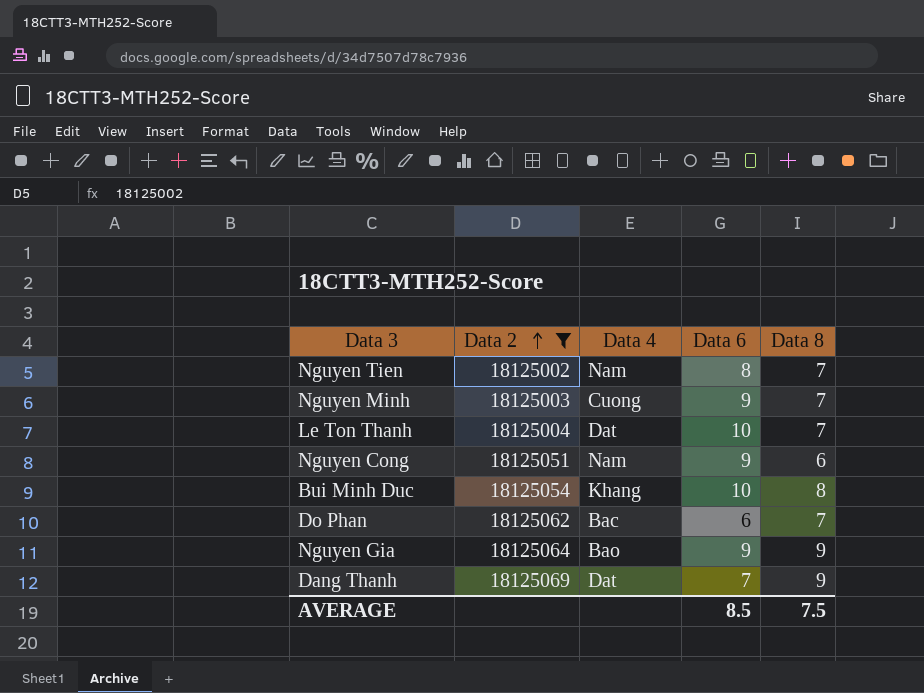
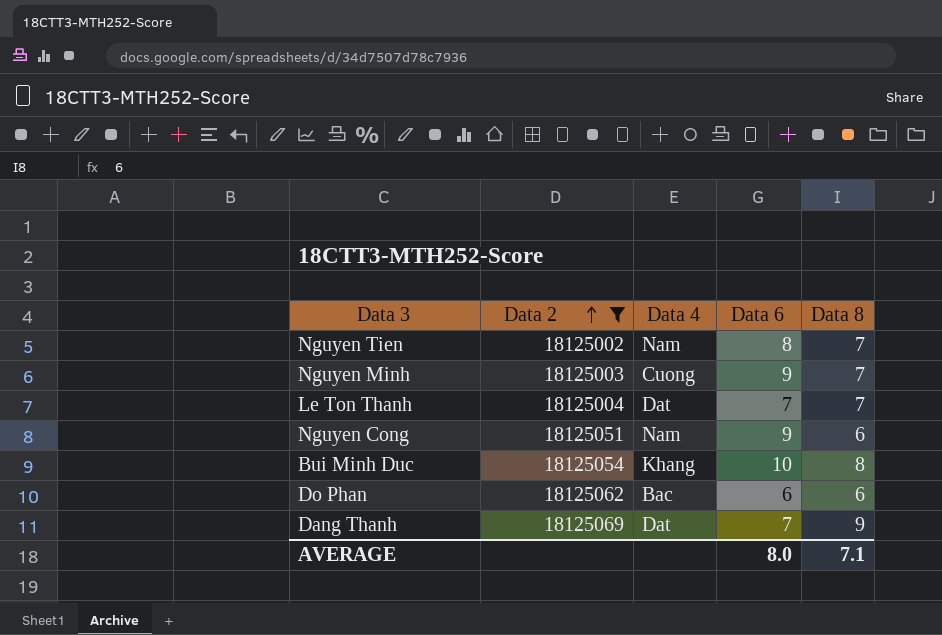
row Nguyen Gia: 18125064 | Bao | 9 | 9 -> none
Le Ton Thanh | Data 6: 10 -> 7
Do Phan | Data 8: 7 -> 6
AVERAGE | Data 6: 8.5 -> 8.0
AVERAGE | Data 8: 7.5 -> 7.1

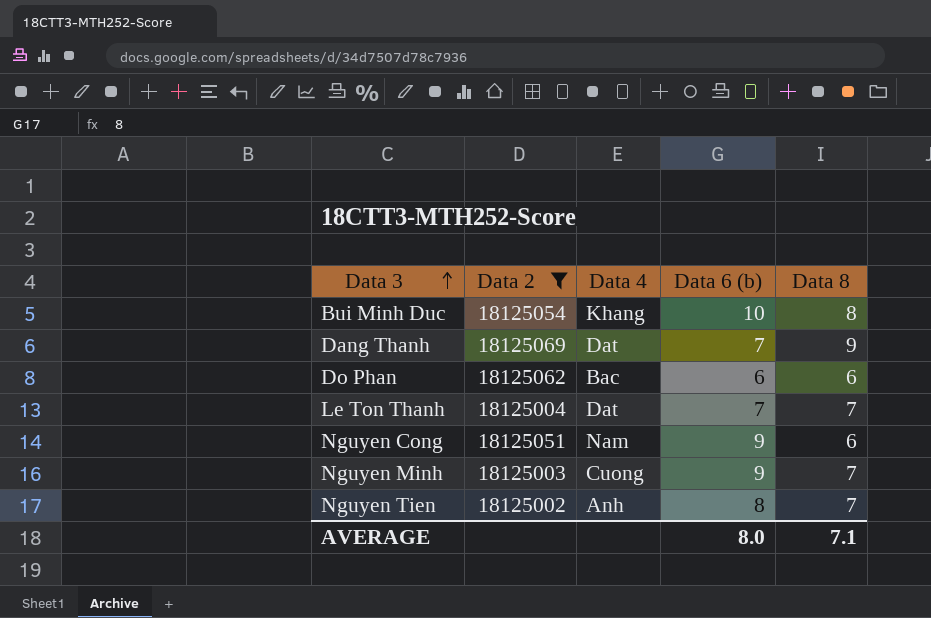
row order: Data 2 ascending -> Data 3 ascending
column name: Data 6 -> Data 6 (b)
Nguyen Tien | Data 4: Nam -> Anh

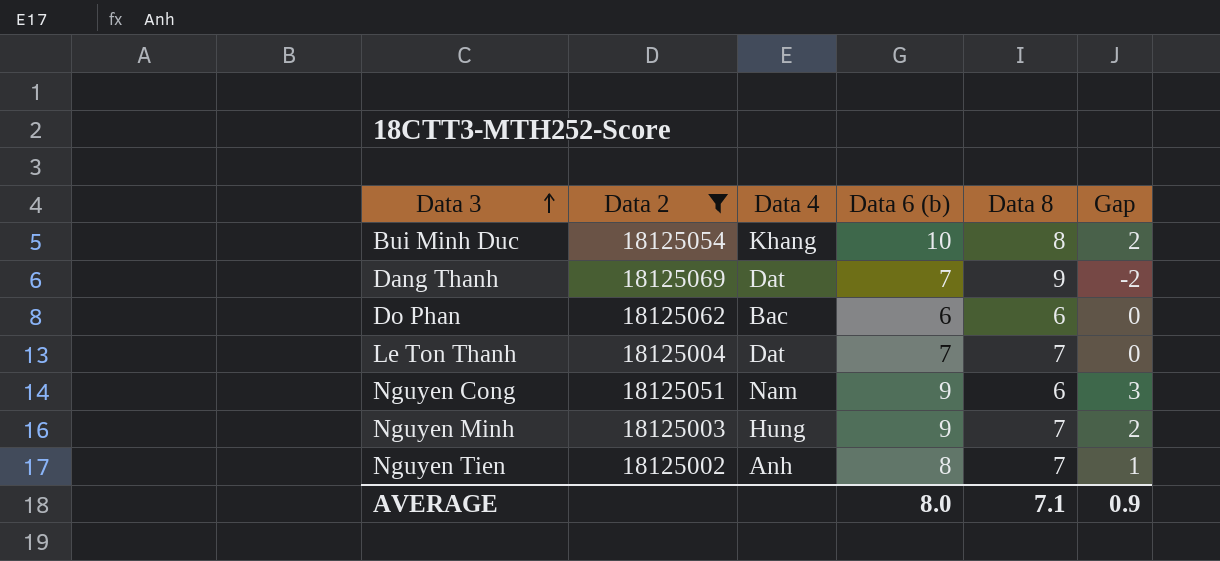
column Gap | formula: none -> [Data 6 (b)] - [Data 8]
Nguyen Minh | Data 4: Cuong -> Hung

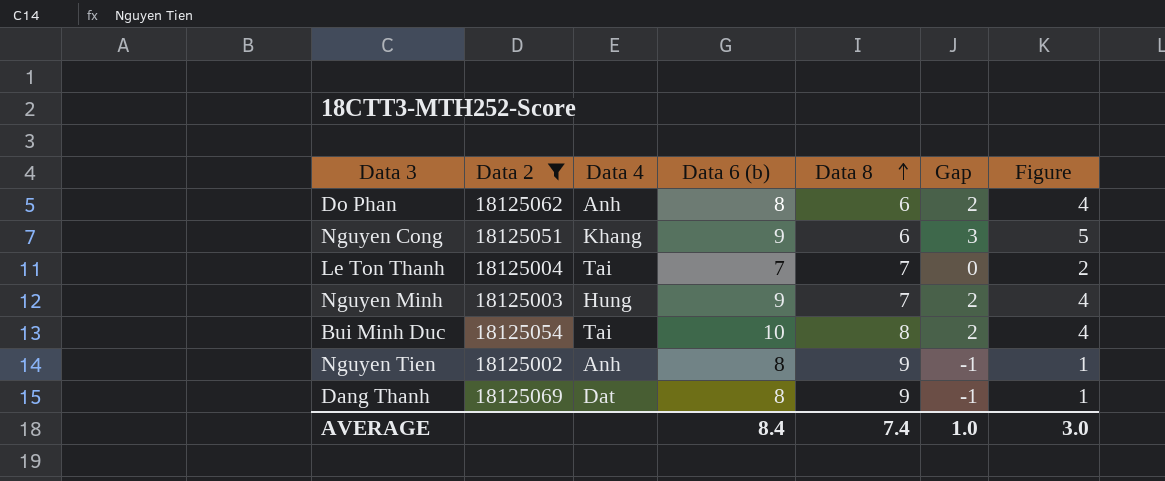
row order: Data 3 ascending -> Data 8 ascending
column Figure | formula: none -> [Gap] + 2
Do Phan | Data 4: Bac -> Anh
Do Phan | Data 6 (b): 6 -> 8
Do Phan | Gap: 0 -> 2
Nguyen Cong | Data 4: Nam -> Khang
Le Ton Thanh | Data 4: Dat -> Tai
Bui Minh Duc | Data 4: Khang -> Tai
Nguyen Tien | Data 8: 7 -> 9
Nguyen Tien | Gap: 1 -> -1
Dang Thanh | Data 6 (b): 7 -> 8
Dang Thanh | Gap: -2 -> -1
AVERAGE | Data 6 (b): 8.0 -> 8.4
AVERAGE | Data 8: 7.1 -> 7.4
AVERAGE | Gap: 0.9 -> 1.0

